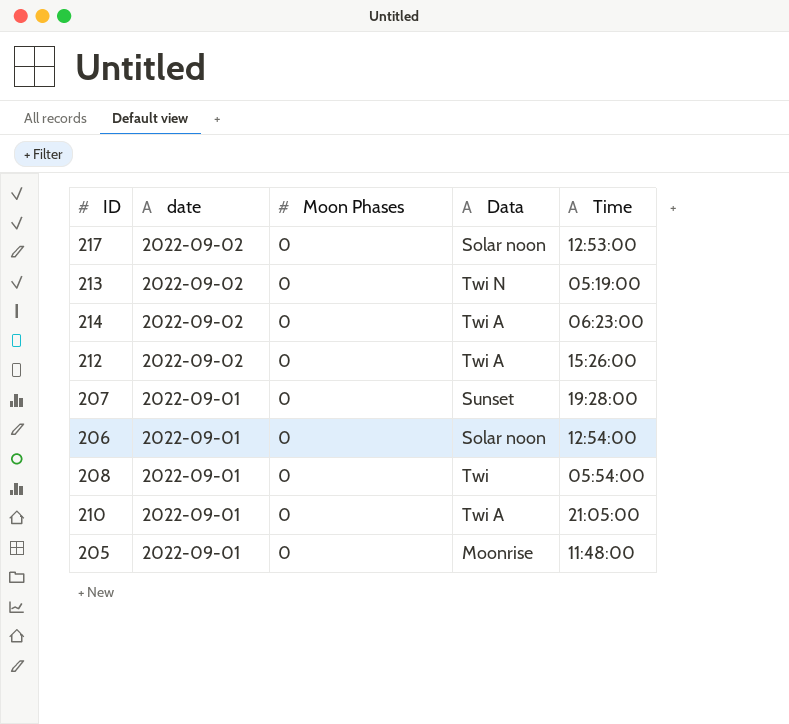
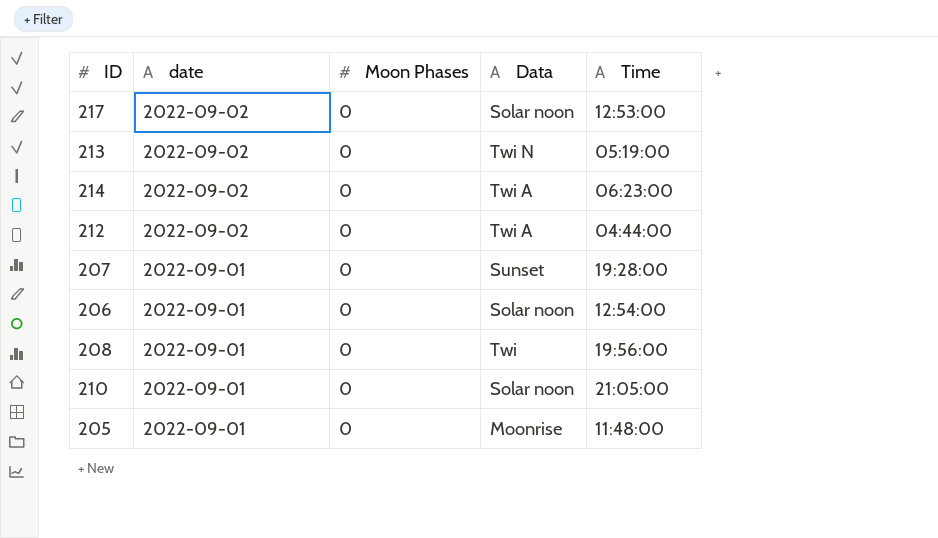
212 | Time: 15:26:00 -> 04:44:00
208 | Time: 05:54:00 -> 19:56:00
210 | Data: Twi A -> Solar noon

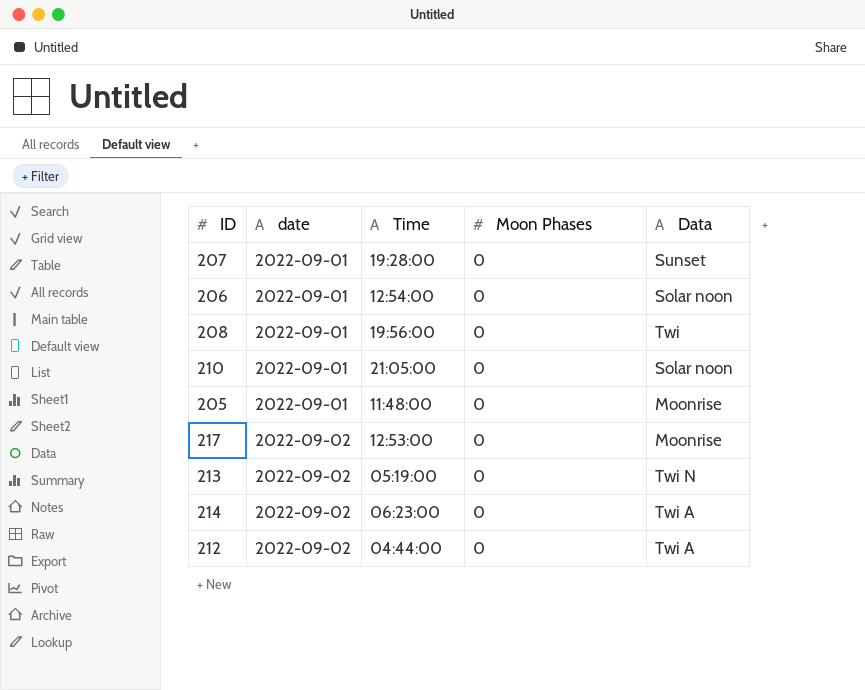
row order: date descending -> date ascending
column Time | position: 5 -> 3
217 | Data: Solar noon -> Moonrise

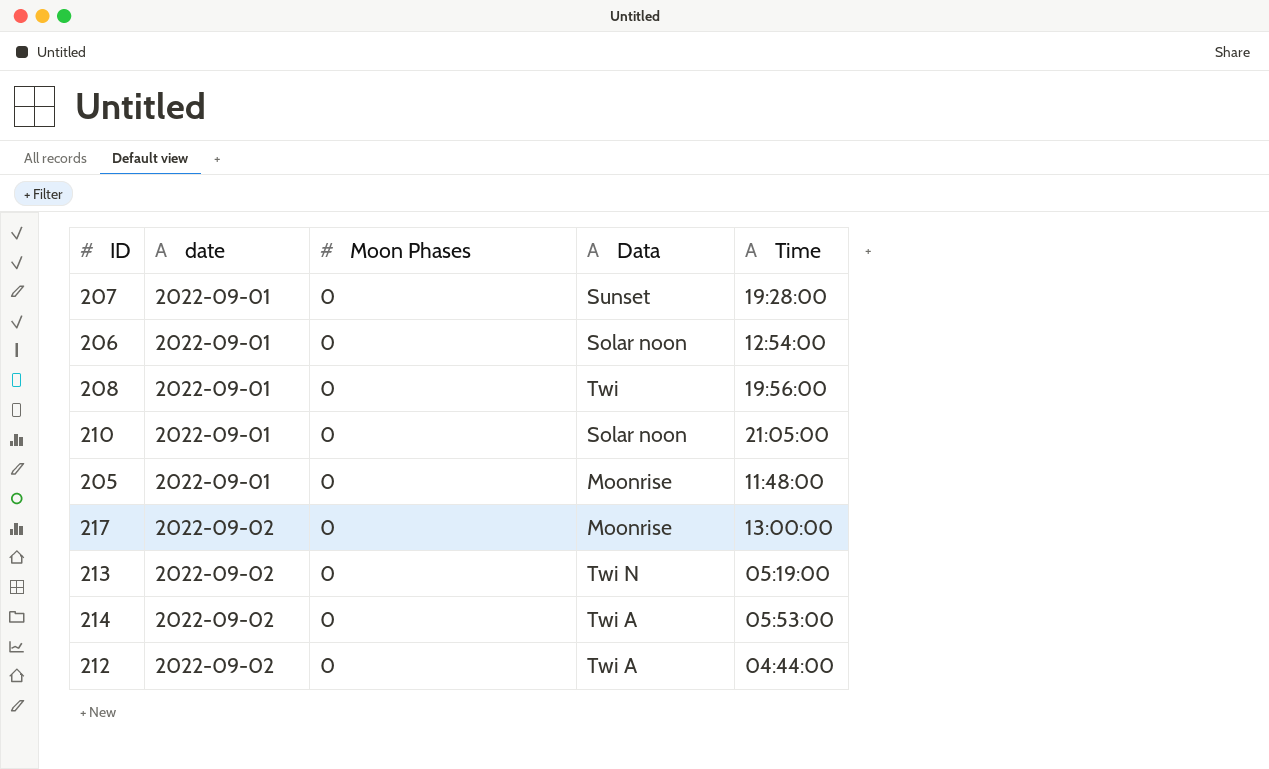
column Time | position: 3 -> 5
217 | Time: 12:53:00 -> 13:00:00
214 | Time: 06:23:00 -> 05:53:00

